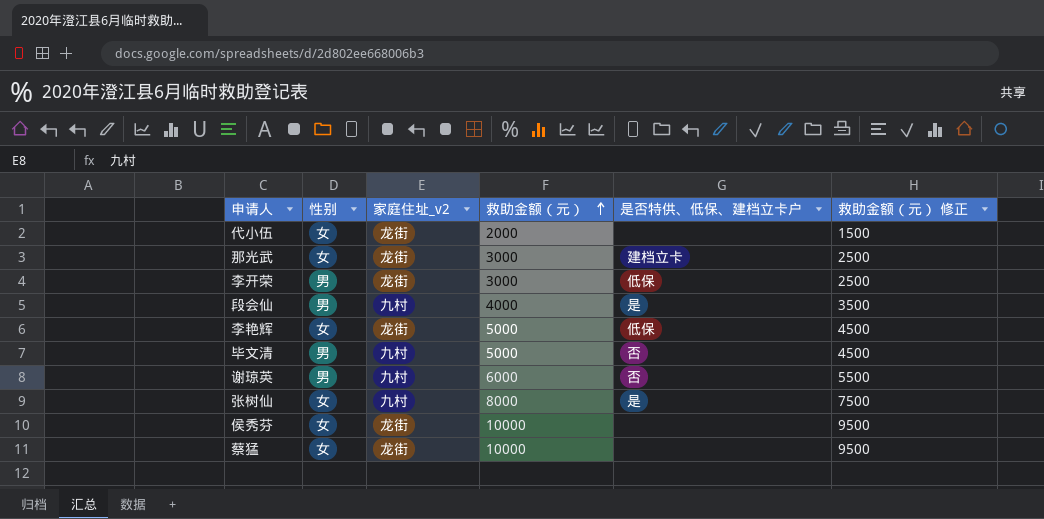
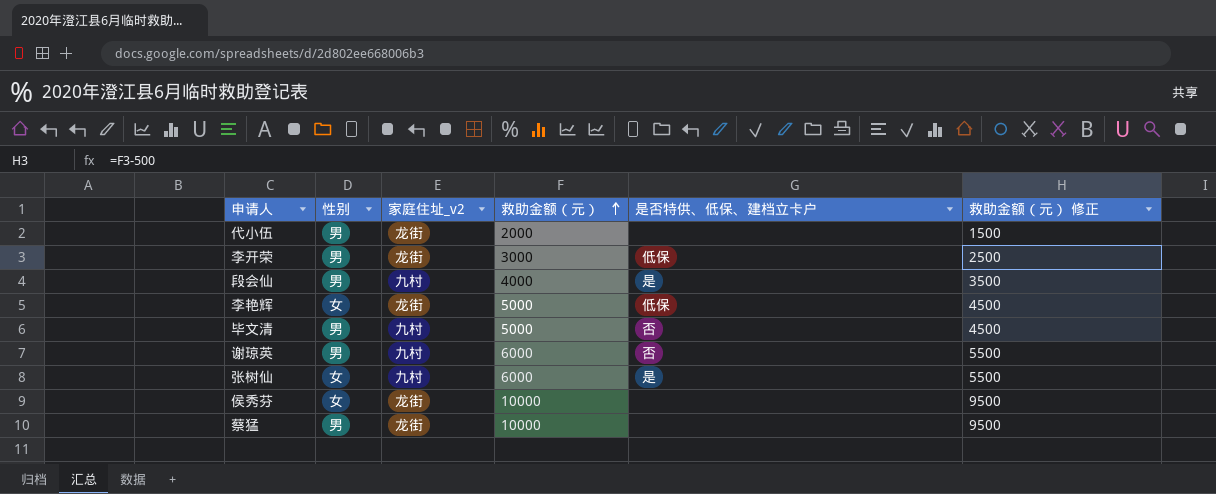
row 那光武: 女 | 龙街 | 3000 | 建档立卡 | 2500 -> none
代小伍 | 性别: 女 -> 男
张树仙 | 救助金额（元）: 8000 -> 6000
张树仙 | 救助金额（元） 修正: 7500 -> 5500
蔡猛 | 性别: 女 -> 男

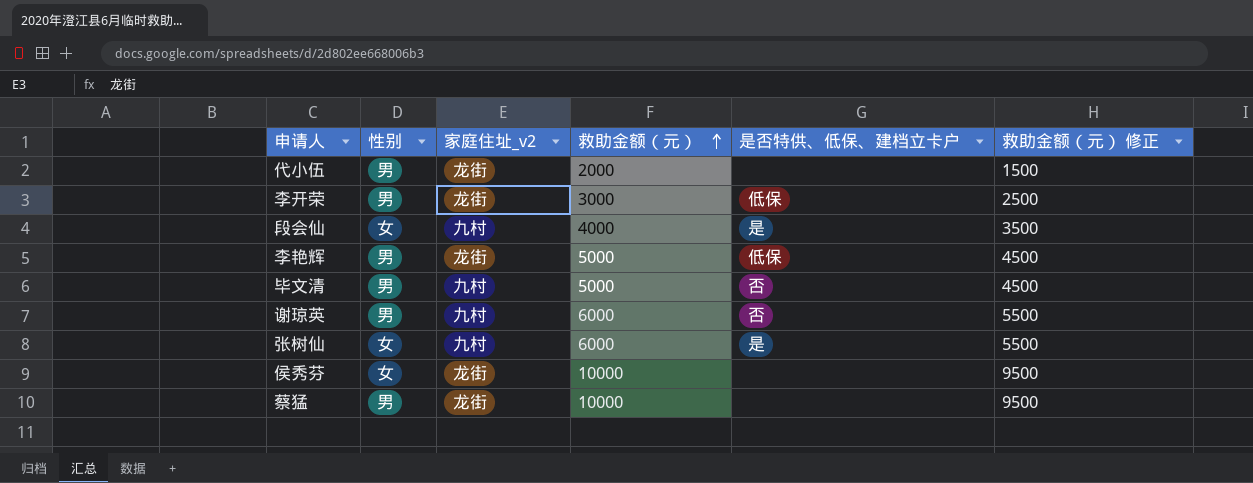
段会仙 | 性别: 男 -> 女
李艳辉 | 性别: 女 -> 男

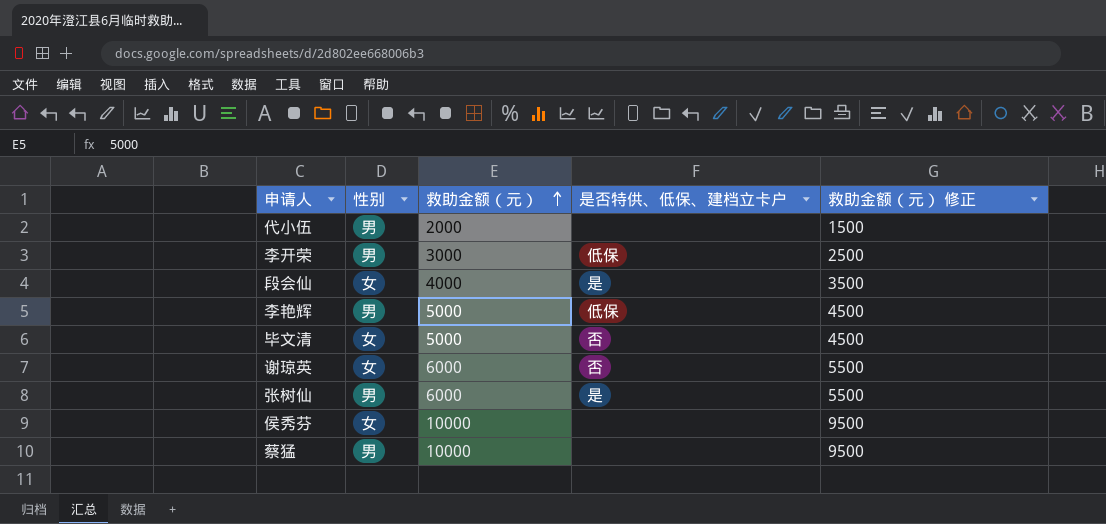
column 家庭住址_v2 | position: 3 -> none
毕文清 | 性别: 男 -> 女
谢琼英 | 性别: 男 -> 女
张树仙 | 性别: 女 -> 男

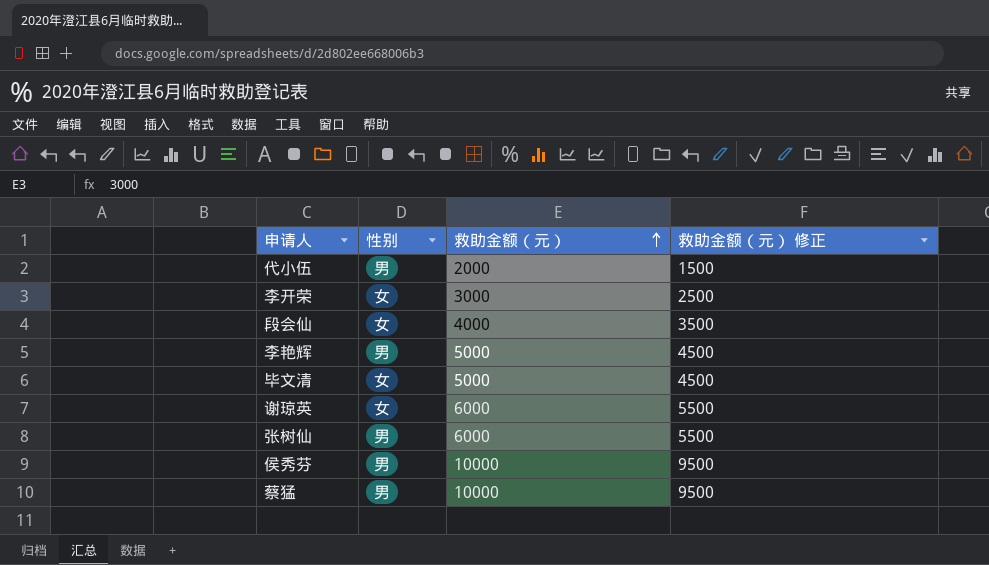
column 是否特供、低保、建档立卡户 | position: 4 -> none
李开荣 | 性别: 男 -> 女
侯秀芬 | 性别: 女 -> 男

